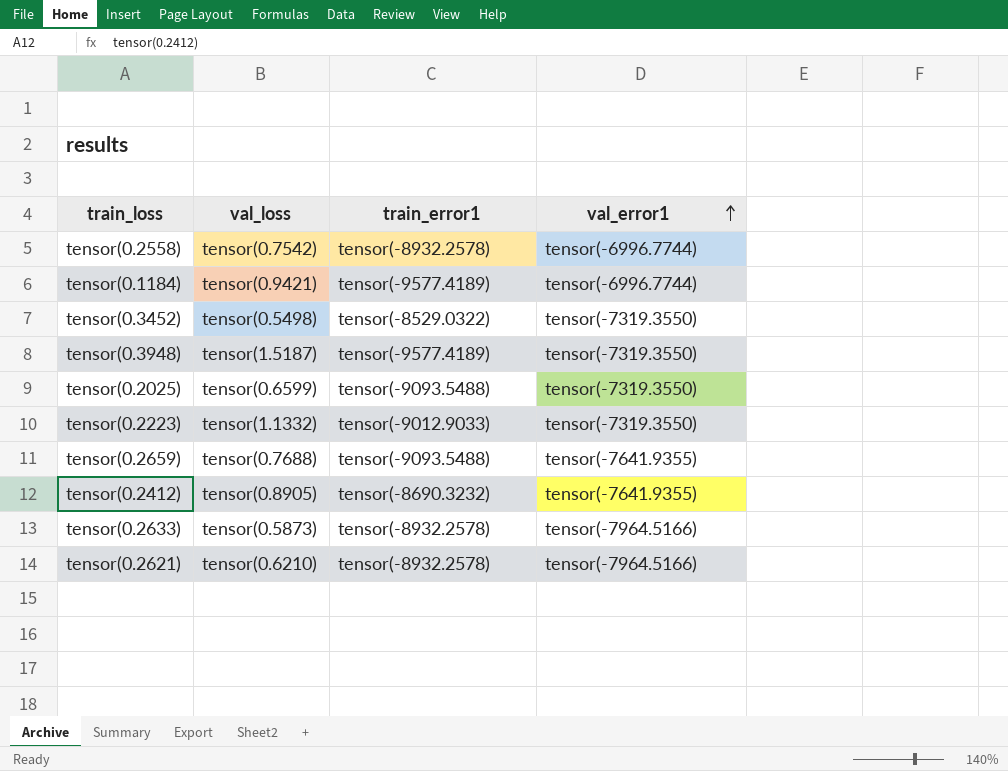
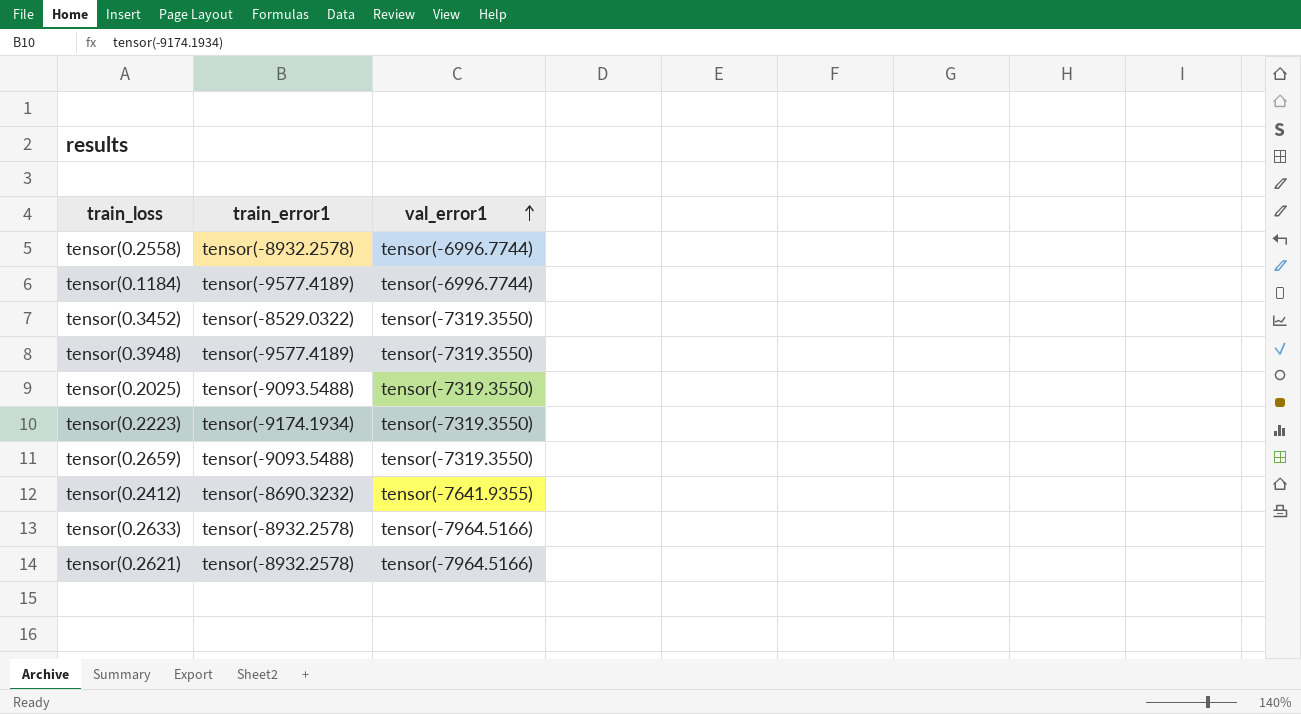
column val_loss | position: 2 -> none
tensor(0.2223) | train_error1: tensor(-9012.9033) -> tensor(-9174.1934)
tensor(0.2659) | val_error1: tensor(-7641.9355) -> tensor(-7319.3550)

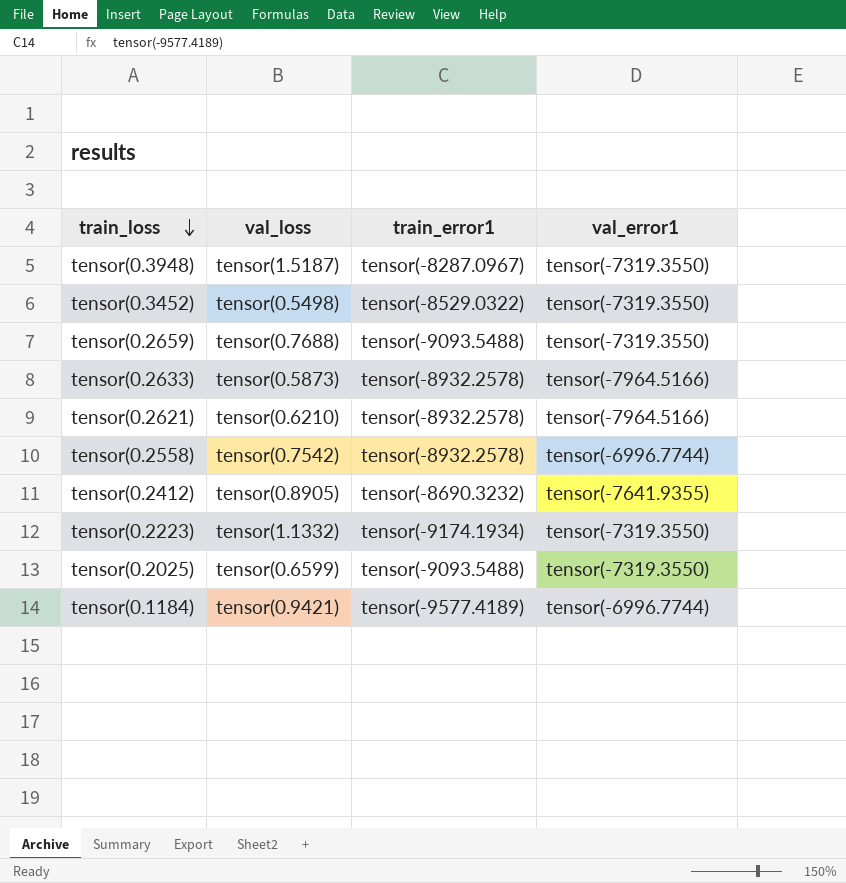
row order: val_error1 ascending -> train_loss descending
column val_loss | position: none -> 2
tensor(0.3948) | train_error1: tensor(-9577.4189) -> tensor(-8287.0967)

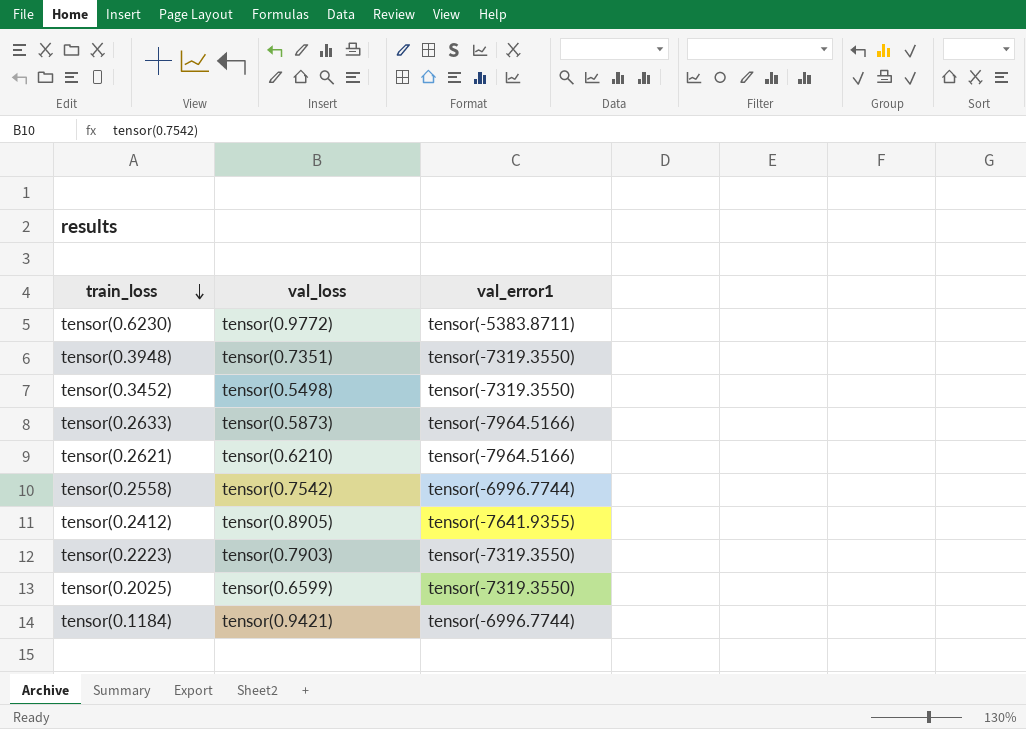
column train_error1 | position: 3 -> none
row tensor(0.2659): tensor(0.7688) | tensor(-9093.5488) | tensor(-7319.3550) -> none
row tensor(0.6230): none -> tensor(0.9772) | tensor(-5383.8711)
tensor(0.3948) | val_loss: tensor(1.5187) -> tensor(0.7351)
tensor(0.2223) | val_loss: tensor(1.1332) -> tensor(0.7903)

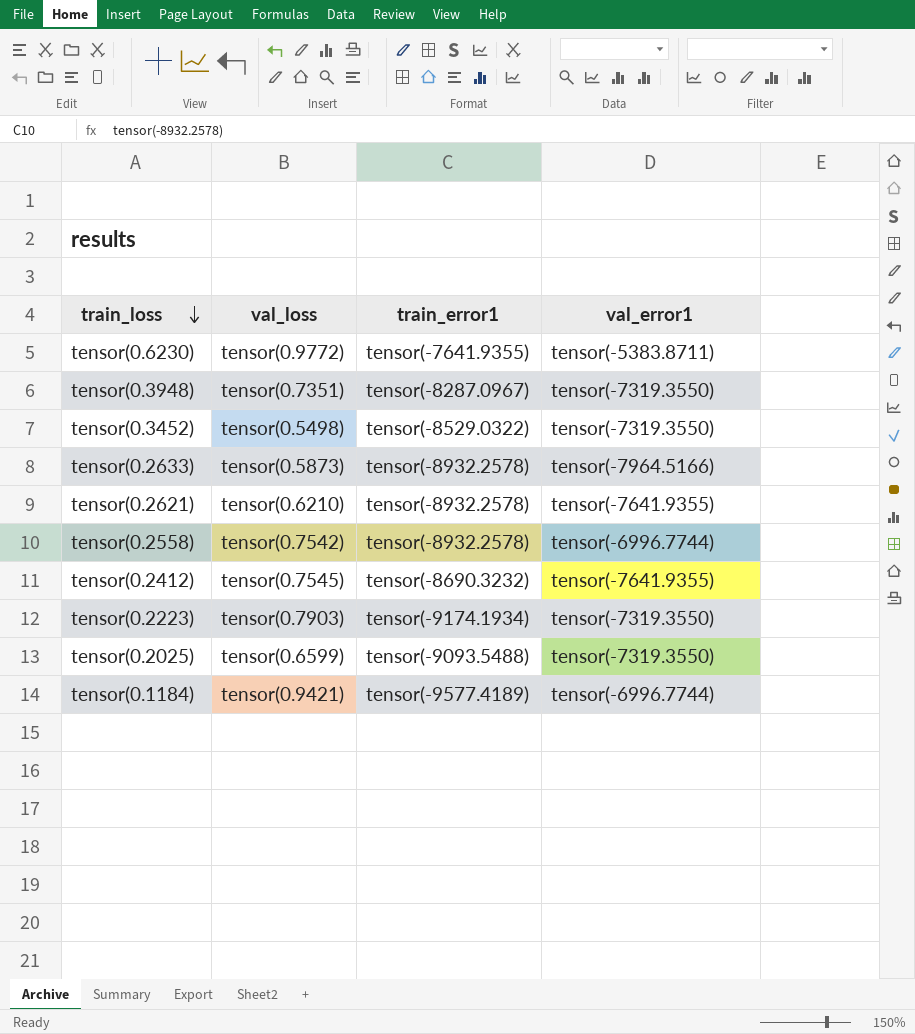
column train_error1 | position: none -> 3
tensor(0.2621) | val_error1: tensor(-7964.5166) -> tensor(-7641.9355)
tensor(0.2412) | val_loss: tensor(0.8905) -> tensor(0.7545)

